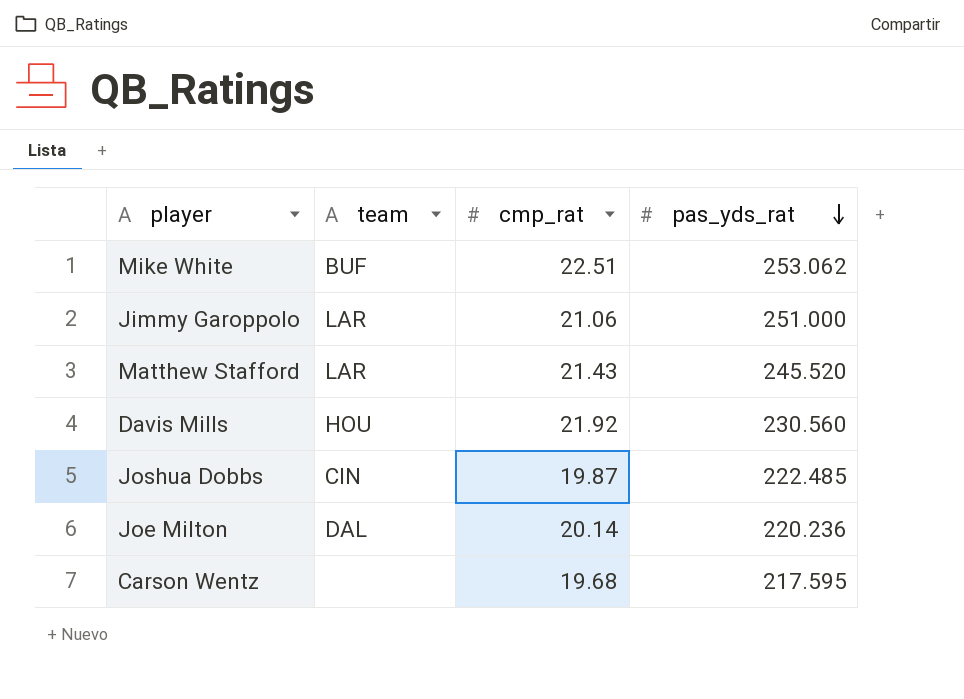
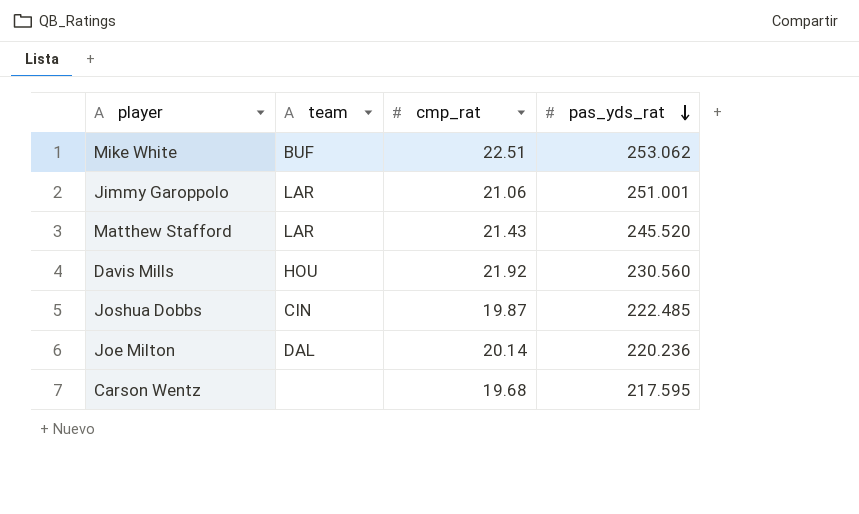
Jimmy Garoppolo | pas_yds_rat: 251.000 -> 251.001

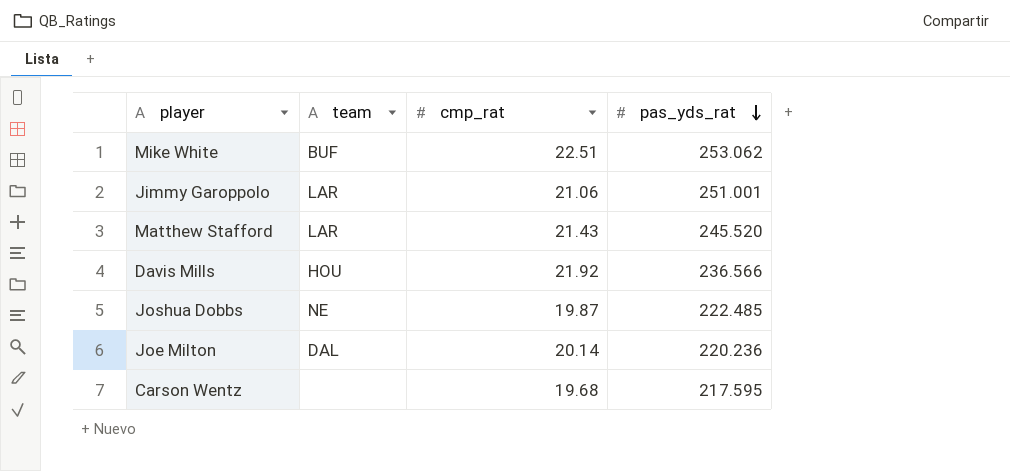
Davis Mills | pas_yds_rat: 230.560 -> 236.566
Joshua Dobbs | team: CIN -> NE

